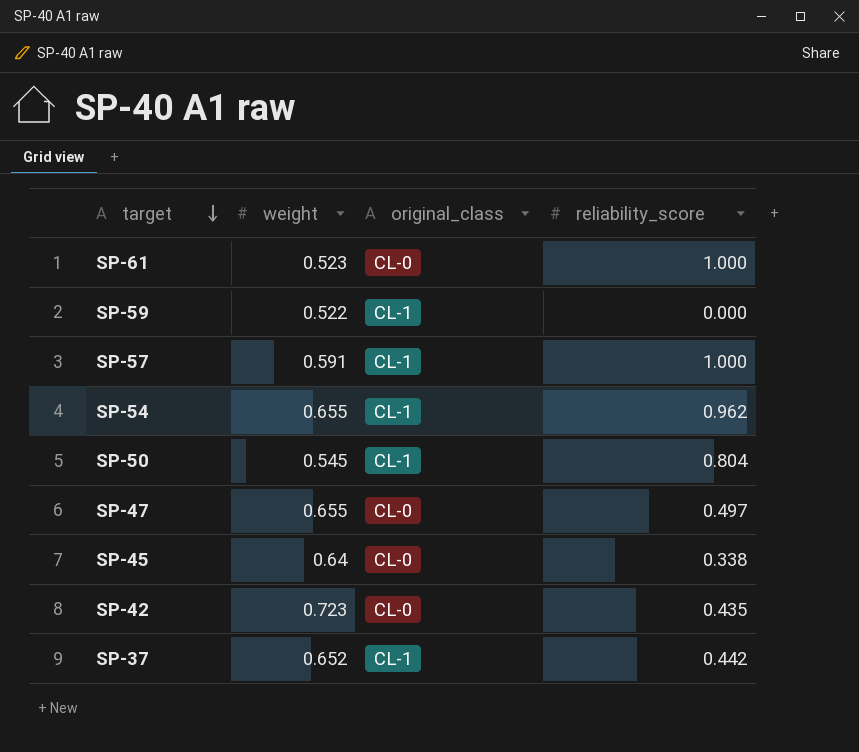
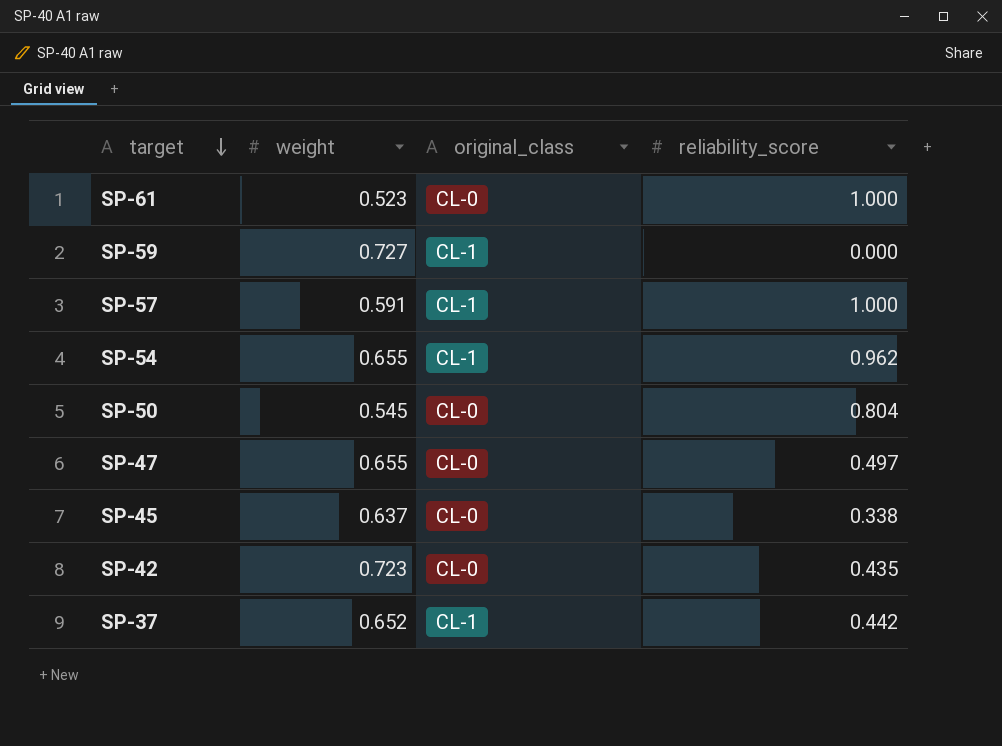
SP-59 | weight: 0.522 -> 0.727
SP-50 | original_class: CL-1 -> CL-0
SP-45 | weight: 0.64 -> 0.637

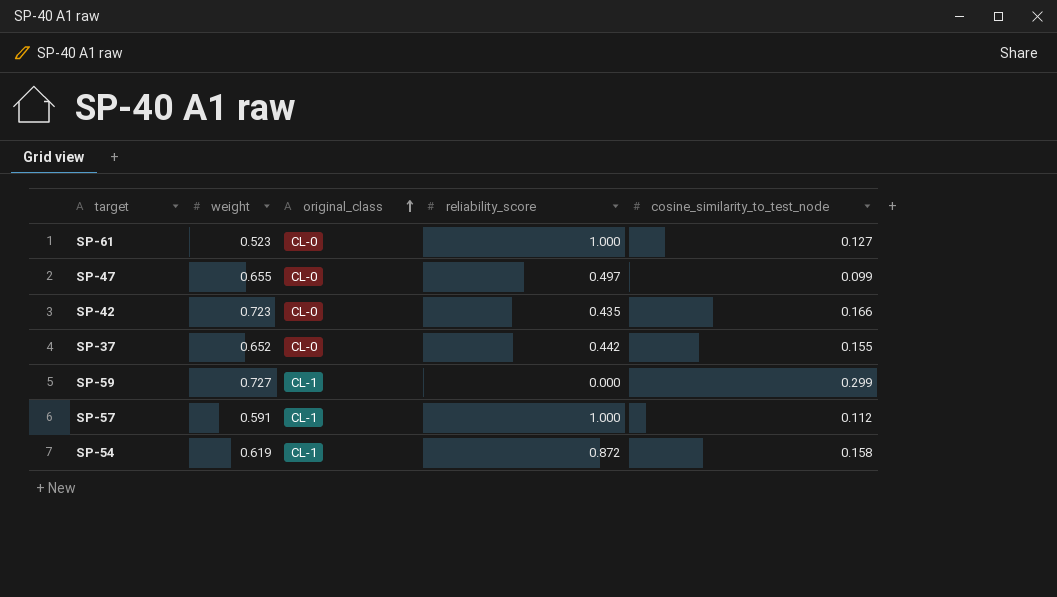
row order: target descending -> original_class ascending
column cosine_similarity_to_test_node | position: none -> 5
row SP-50: 0.545 | CL-0 | 0.804 -> none
row SP-45: 0.637 | CL-0 | 0.338 -> none
SP-37 | original_class: CL-1 -> CL-0
SP-54 | weight: 0.655 -> 0.619
SP-54 | reliability_score: 0.962 -> 0.872

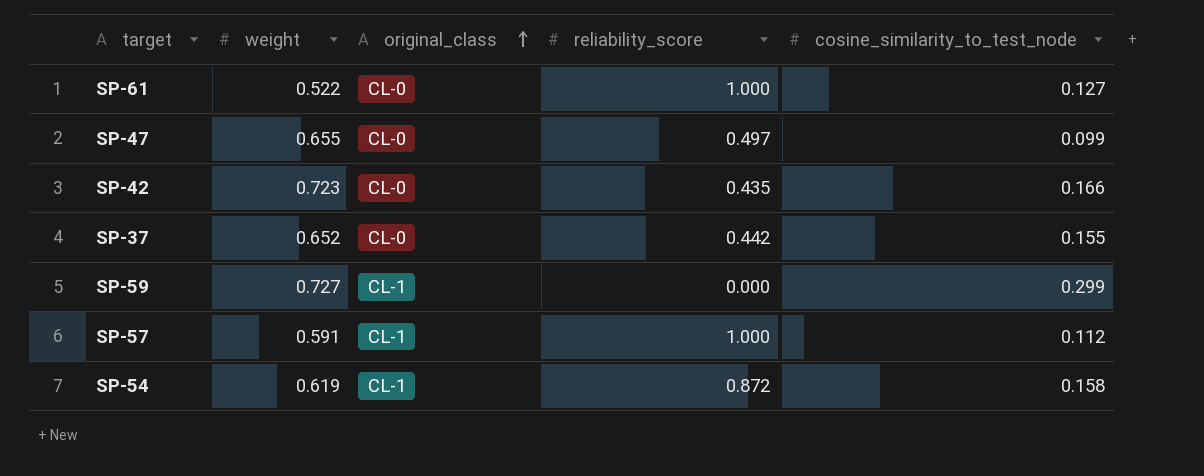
SP-61 | weight: 0.523 -> 0.522

